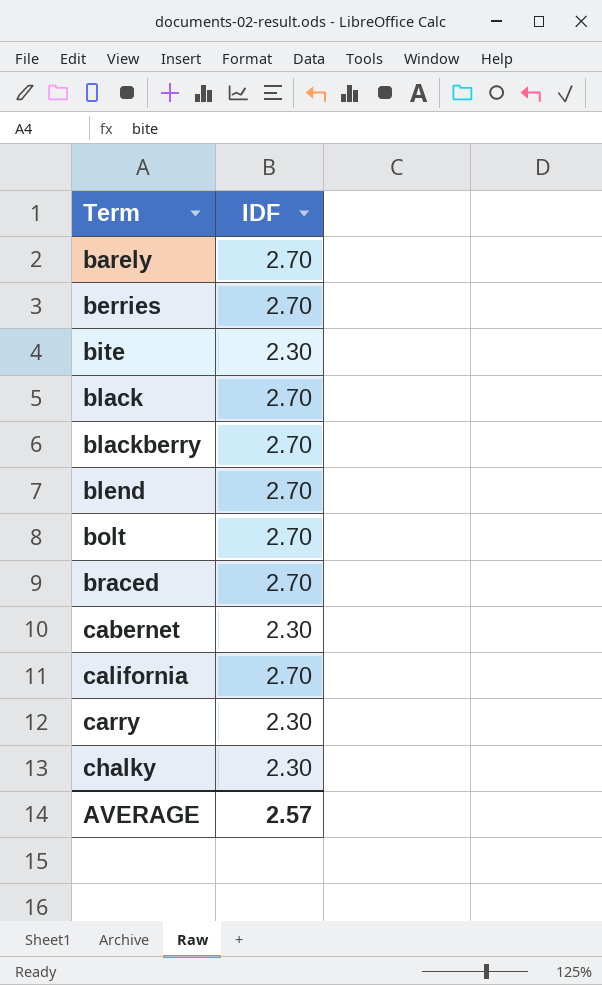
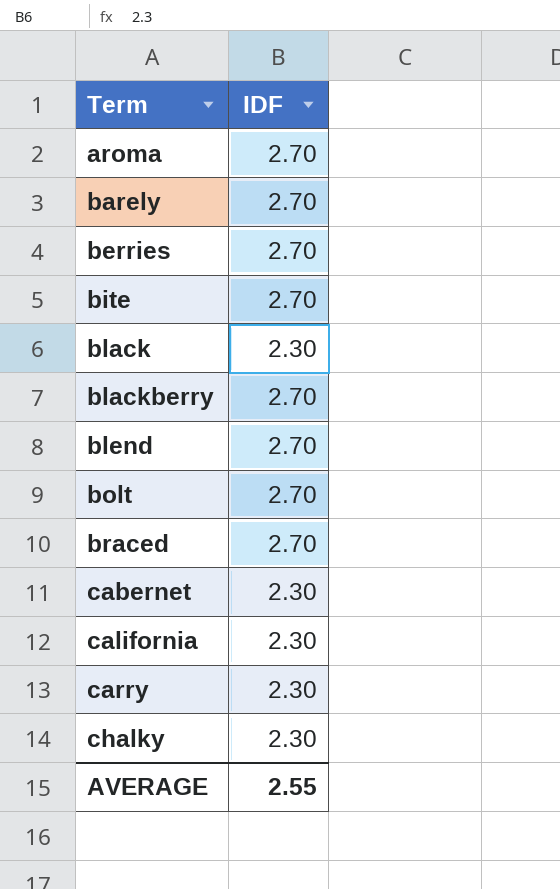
row aroma: none -> 2.70
bite | IDF: 2.30 -> 2.70
black | IDF: 2.70 -> 2.30
california | IDF: 2.70 -> 2.30
AVERAGE | IDF: 2.57 -> 2.55

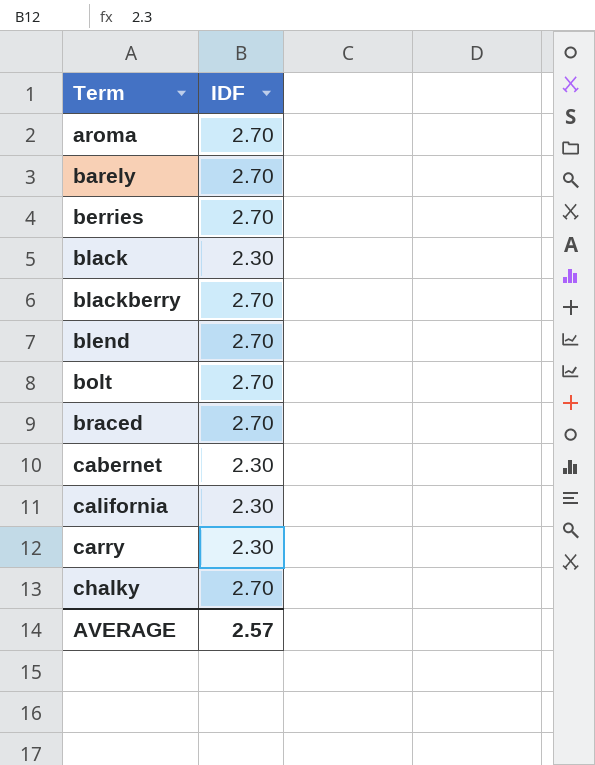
row bite: 2.70 -> none
chalky | IDF: 2.30 -> 2.70
AVERAGE | IDF: 2.55 -> 2.57

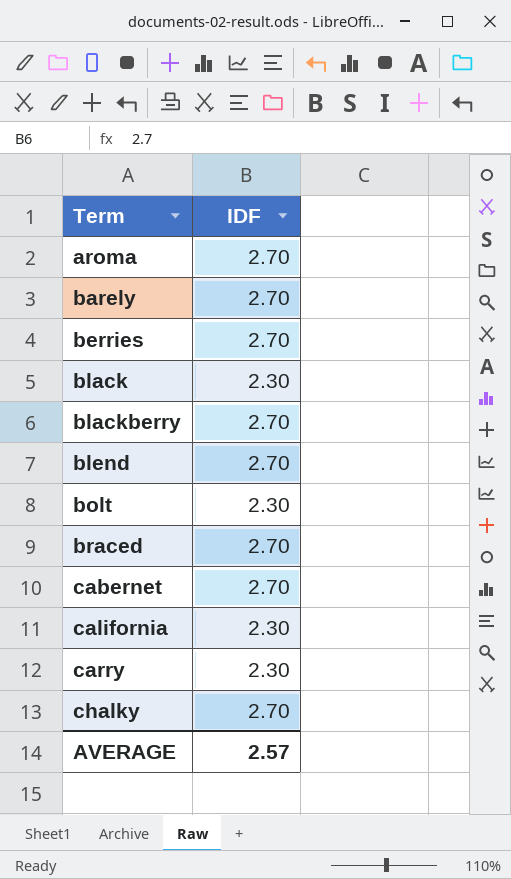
bolt | IDF: 2.70 -> 2.30
cabernet | IDF: 2.30 -> 2.70

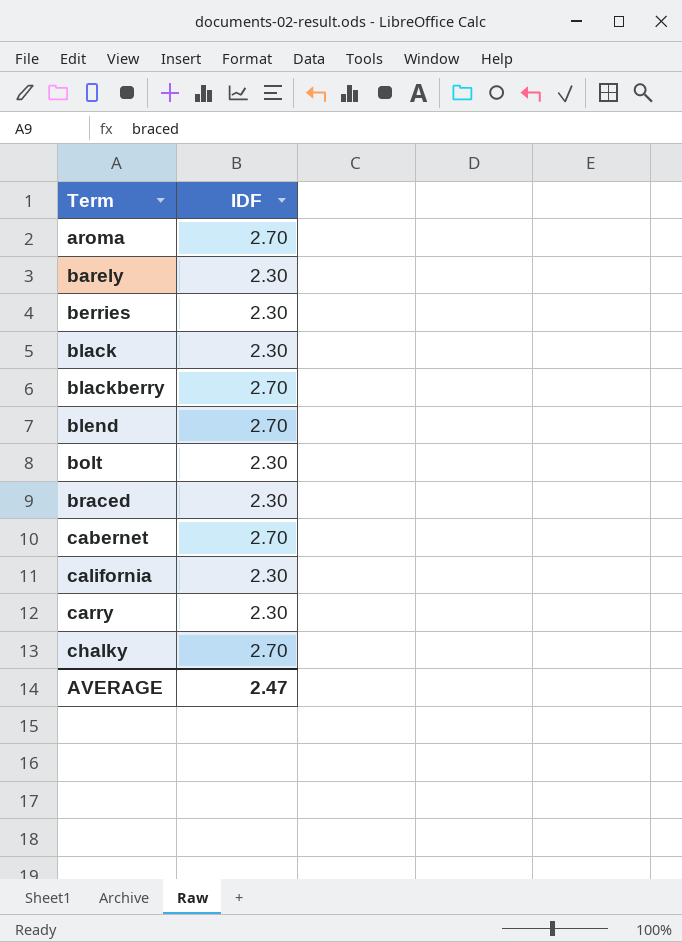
barely | IDF: 2.70 -> 2.30
berries | IDF: 2.70 -> 2.30
braced | IDF: 2.70 -> 2.30
AVERAGE | IDF: 2.57 -> 2.47

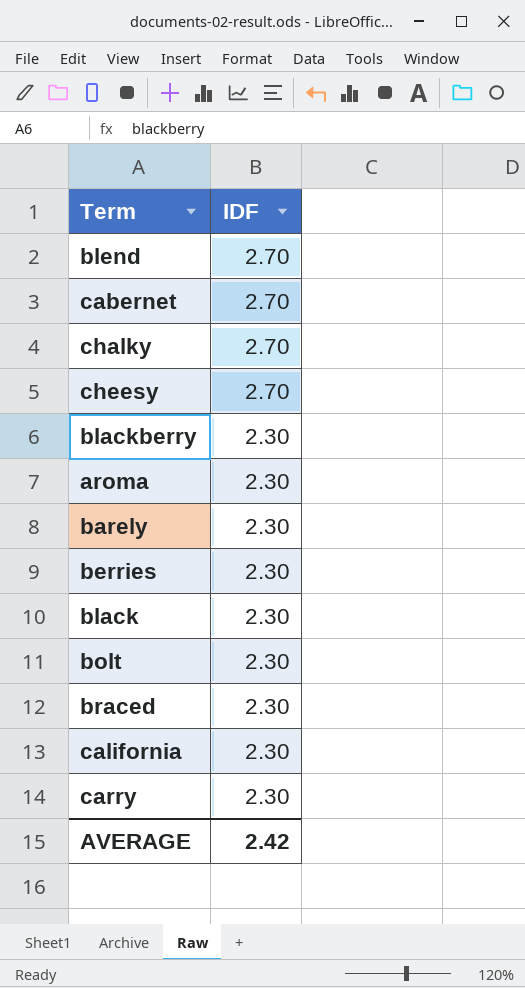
row order: Term ascending -> IDF descending
row cheesy: none -> 2.70
blackberry | IDF: 2.70 -> 2.30
aroma | IDF: 2.70 -> 2.30
AVERAGE | IDF: 2.47 -> 2.42

